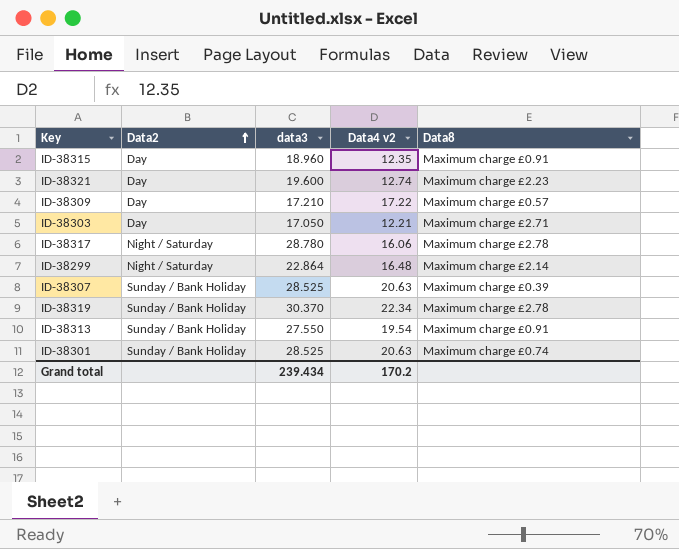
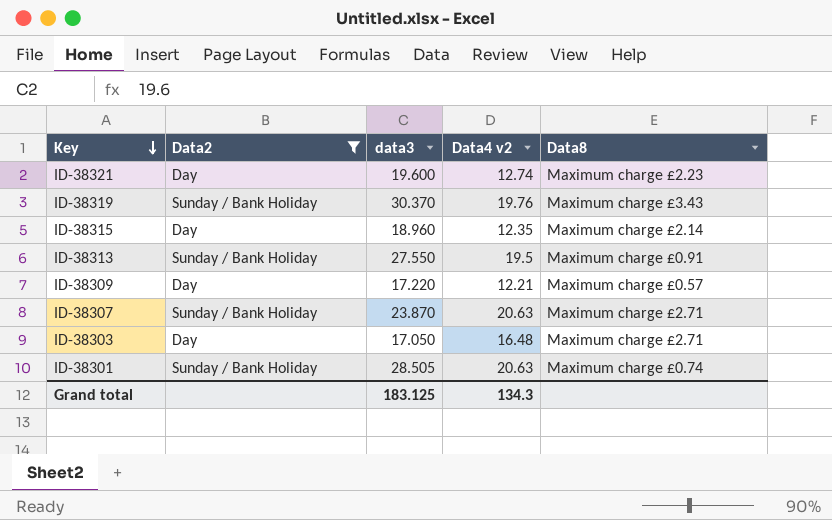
filter: none -> Data2 != Night / Saturday
row order: Data2 ascending -> Key descending
ID-38319 | Data4 v2: 22.34 -> 19.76
ID-38319 | Data8: Maximum charge £2.78 -> Maximum charge £3.43
ID-38315 | Data8: Maximum charge £0.91 -> Maximum charge £2.14
ID-38313 | Data4 v2: 19.54 -> 19.5
ID-38309 | data3: 17.210 -> 17.220
ID-38309 | Data4 v2: 17.22 -> 12.21
ID-38307 | data3: 28.525 -> 23.870
ID-38307 | Data8: Maximum charge £0.39 -> Maximum charge £2.71
ID-38303 | Data4 v2: 12.21 -> 16.48
ID-38301 | data3: 28.525 -> 28.505
Grand total | data3: 239.434 -> 183.125
Grand total | Data4 v2: 170.2 -> 134.3

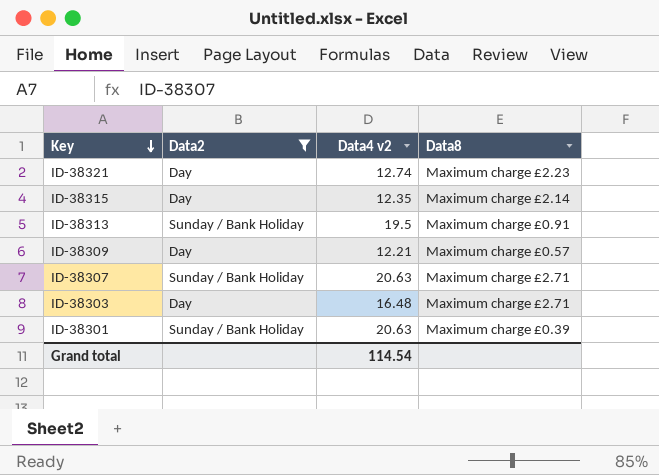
column data3 | position: 3 -> none
row ID-38319: Sunday / Bank Holiday | 30.370 | 19.76 | Maximum charge £3.43 -> none
ID-38301 | Data8: Maximum charge £0.74 -> Maximum charge £0.39
Grand total | Data4 v2: 134.3 -> 114.54

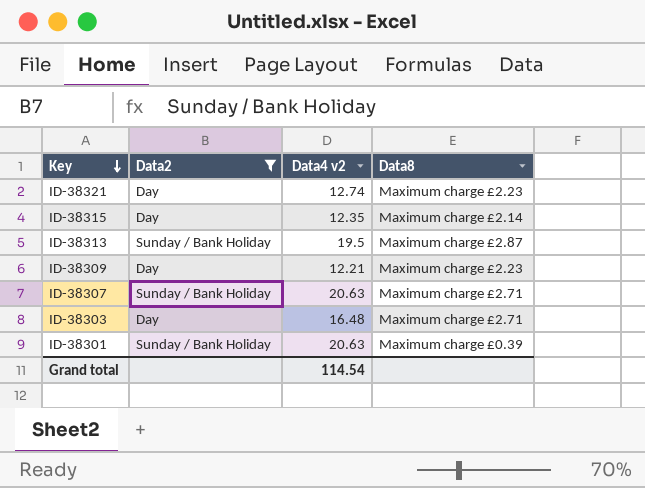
ID-38313 | Data8: Maximum charge £0.91 -> Maximum charge £2.87
ID-38309 | Data8: Maximum charge £0.57 -> Maximum charge £2.23

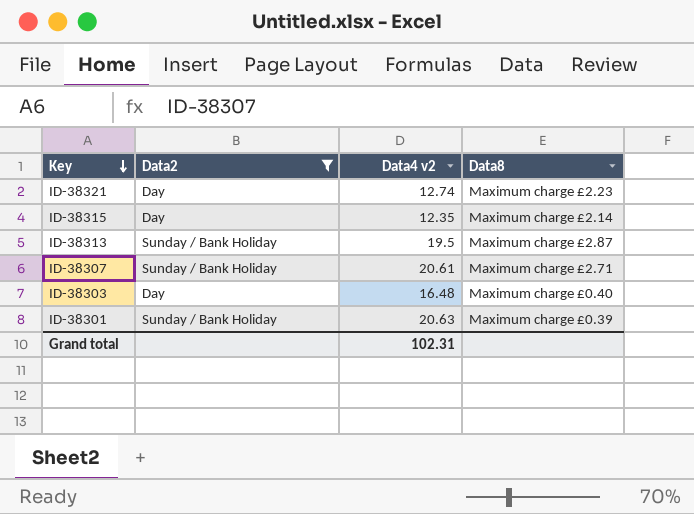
row ID-38309: Day | 12.21 | Maximum charge £2.23 -> none
ID-38307 | Data4 v2: 20.63 -> 20.61
ID-38303 | Data8: Maximum charge £2.71 -> Maximum charge £0.40
Grand total | Data4 v2: 114.54 -> 102.31

